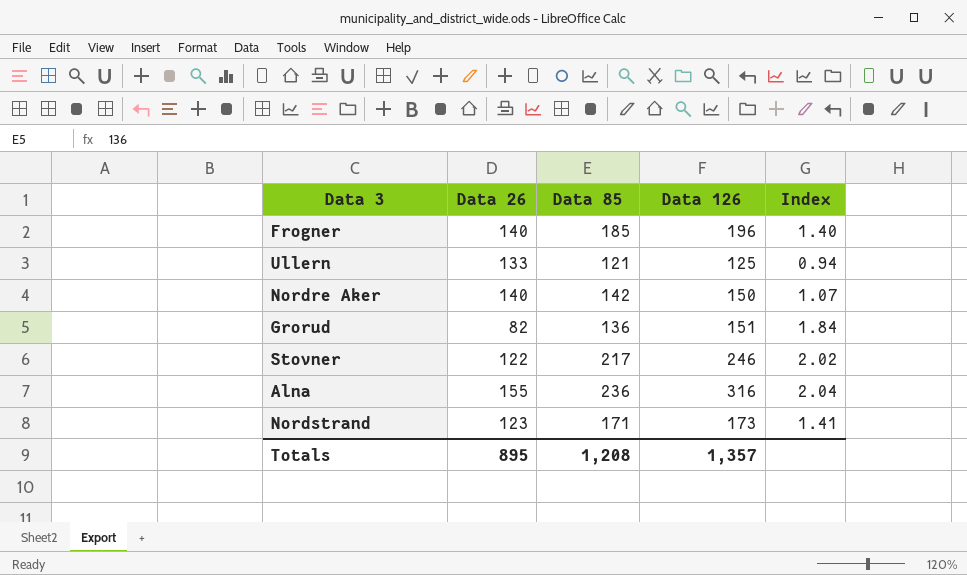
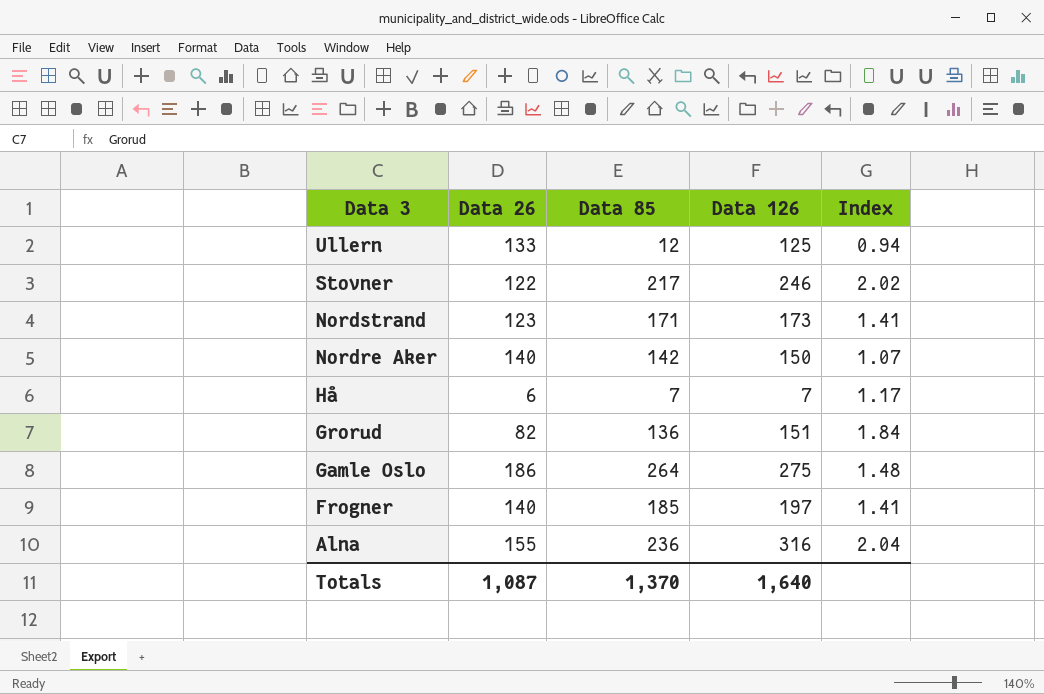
row order: none -> Data 3 descending
Ullern | Data 85: 121 -> 12
row Hå: none -> 6 | 7 | 7 | 1.17
row Gamle Oslo: none -> 186 | 264 | 275 | 1.48
Frogner | Data 126: 196 -> 197
Frogner | Index: 1.40 -> 1.41
Totals | Data 26: 895 -> 1,087
Totals | Data 85: 1,208 -> 1,370
Totals | Data 126: 1,357 -> 1,640

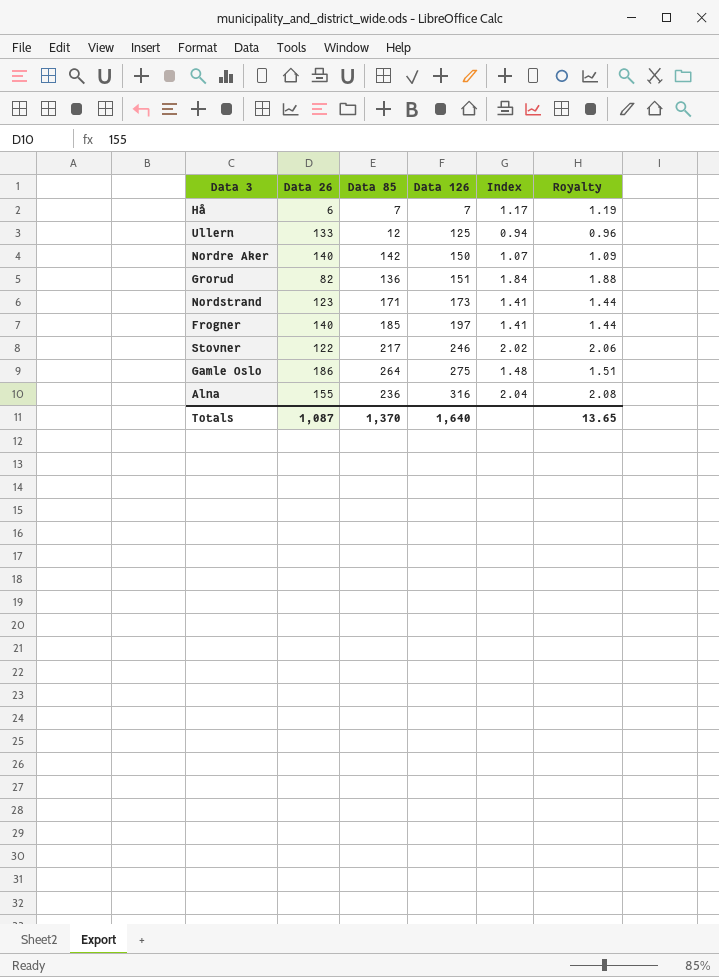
row order: Data 3 descending -> Data 126 ascending
column Royalty | formula: none -> [Index] * 1.02

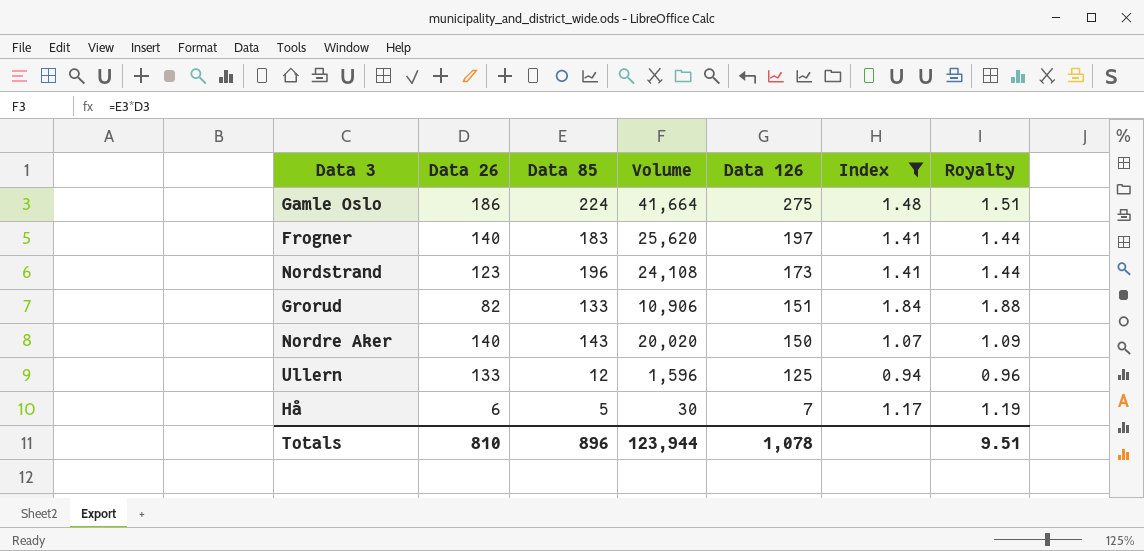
filter: none -> Index <= 1.84
row order: Data 126 ascending -> Data 126 descending
column Volume | formula: none -> [Data 26] * [Data 85]
Gamle Oslo | Data 85: 264 -> 224
Frogner | Data 85: 185 -> 183
Nordstrand | Data 85: 171 -> 196
Grorud | Data 85: 136 -> 133
Nordre Aker | Data 85: 142 -> 143
Hå | Data 85: 7 -> 5
Totals | Data 26: 1,087 -> 810
Totals | Data 85: 1,370 -> 896
Totals | Data 126: 1,640 -> 1,078
Totals | Royalty: 13.65 -> 9.51

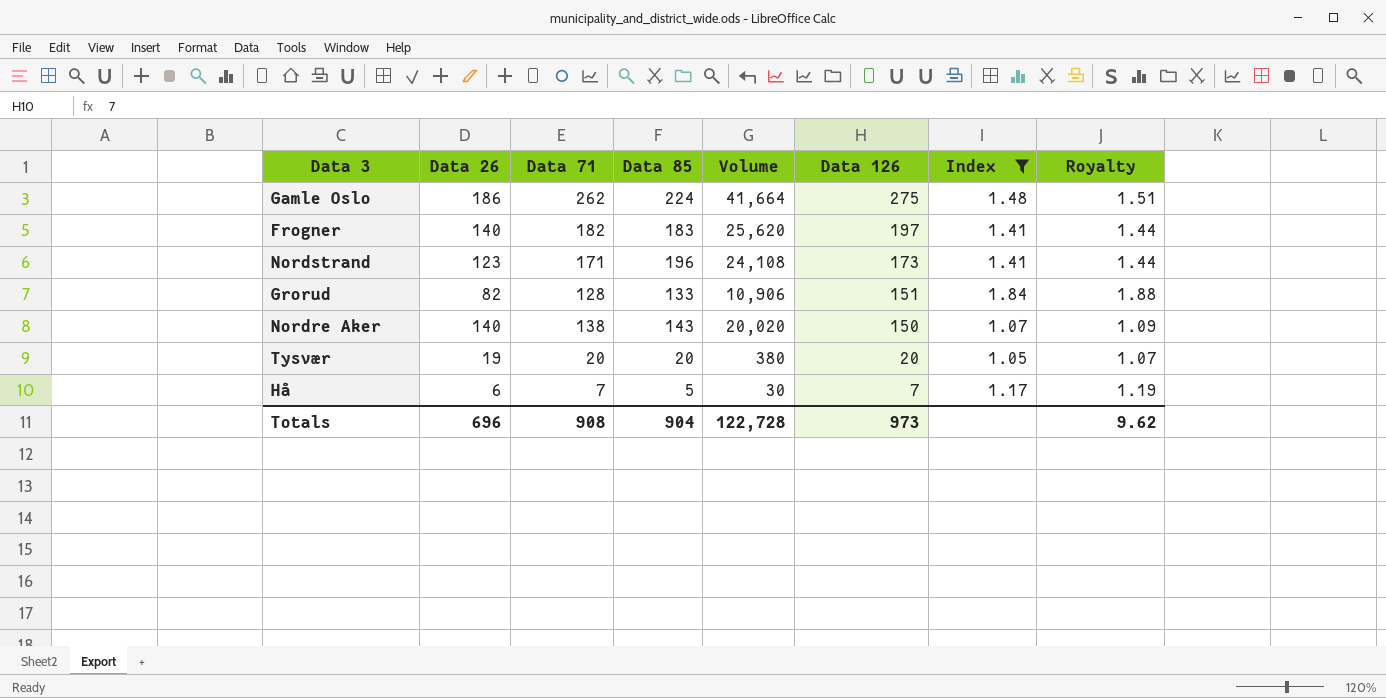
column Data 71 | position: none -> 3
row Ullern: 133 | 12 | 1,596 | 125 | 0.94 | 0.96 -> none
row Tysvær: none -> 19 | 20 | 20 | 380 | 20 | 1.05 | 1.07
Totals | Data 26: 810 -> 696
Totals | Data 85: 896 -> 904
Totals | Volume: 123,944 -> 122,728
Totals | Data 126: 1,078 -> 973
Totals | Royalty: 9.51 -> 9.62

